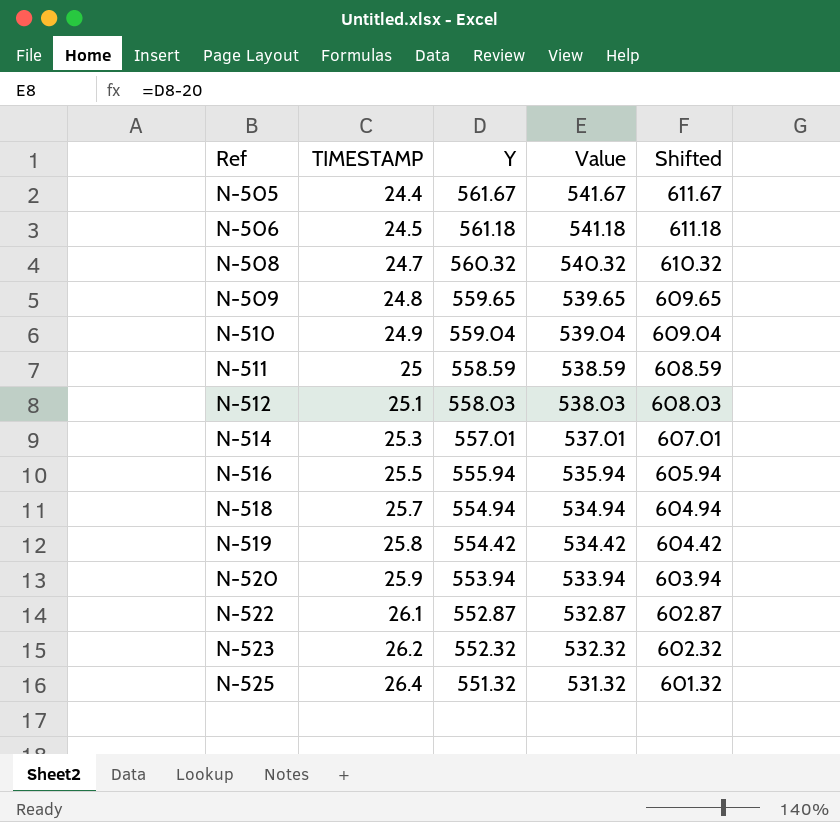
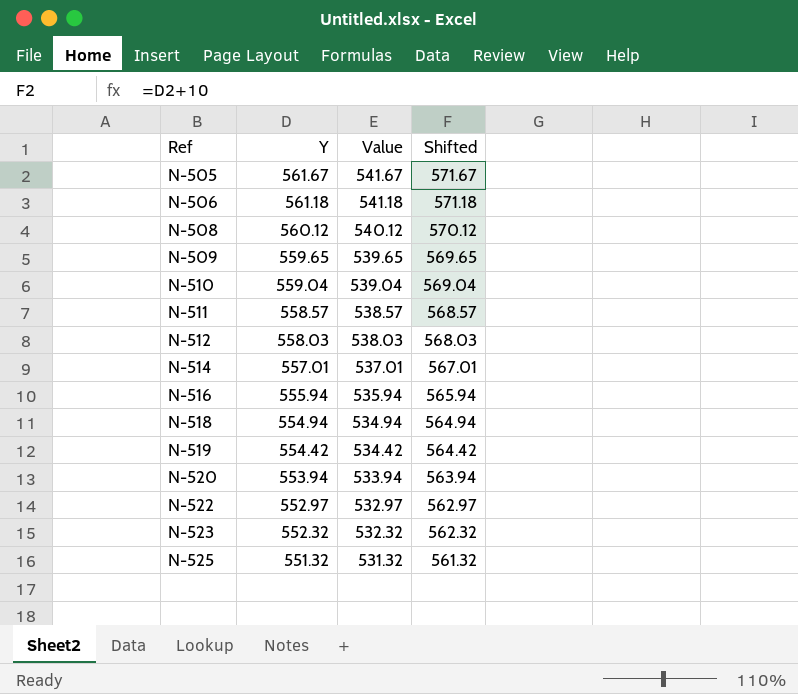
column TIMESTAMP | position: 2 -> none
column Shifted | formula: [Y] + 50 -> [Y] + 10
N-508 | Y: 560.32 -> 560.12
N-508 | Value: 540.32 -> 540.12
N-511 | Y: 558.59 -> 558.57
N-511 | Value: 538.59 -> 538.57
N-522 | Y: 552.87 -> 552.97
N-522 | Value: 532.87 -> 532.97

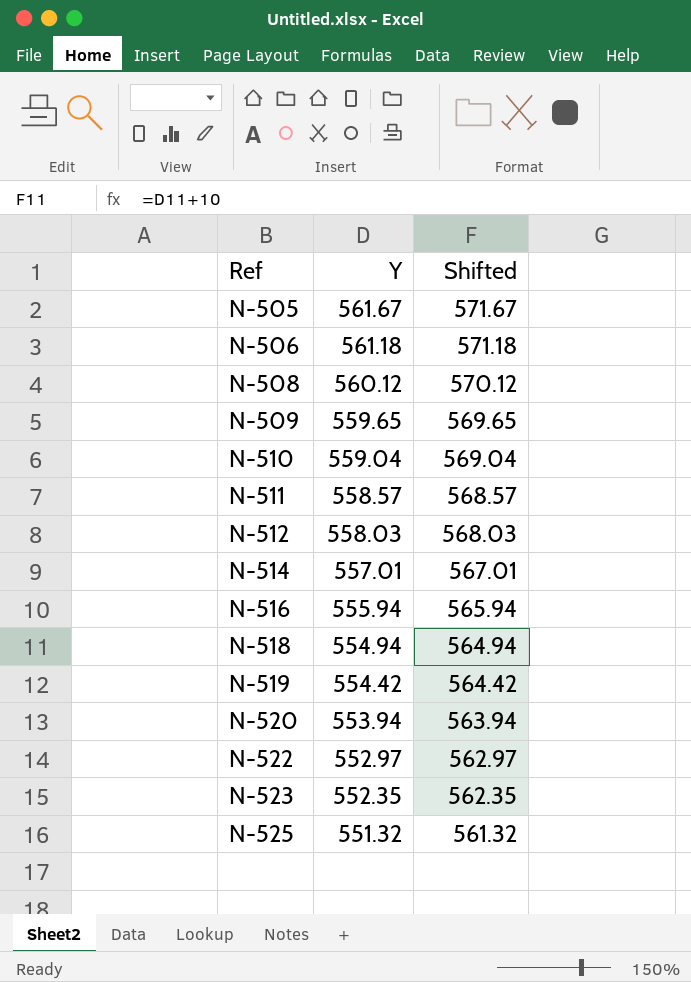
column Value | formula: [Y] - 20 -> none
N-523 | Y: 552.32 -> 552.35
N-523 | Shifted: 562.32 -> 562.35

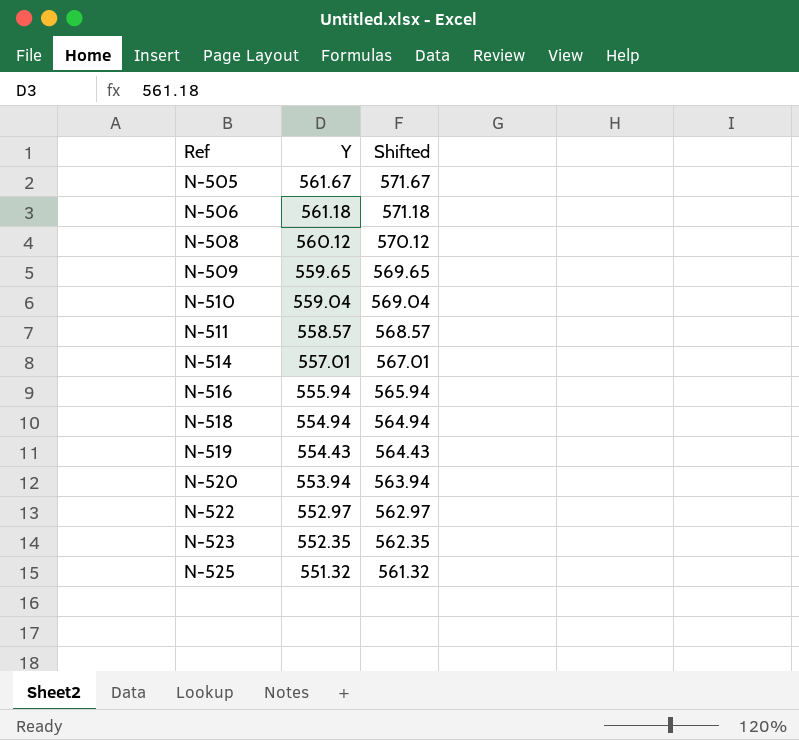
row N-512: 558.03 | 568.03 -> none
N-519 | Y: 554.42 -> 554.43
N-519 | Shifted: 564.42 -> 564.43

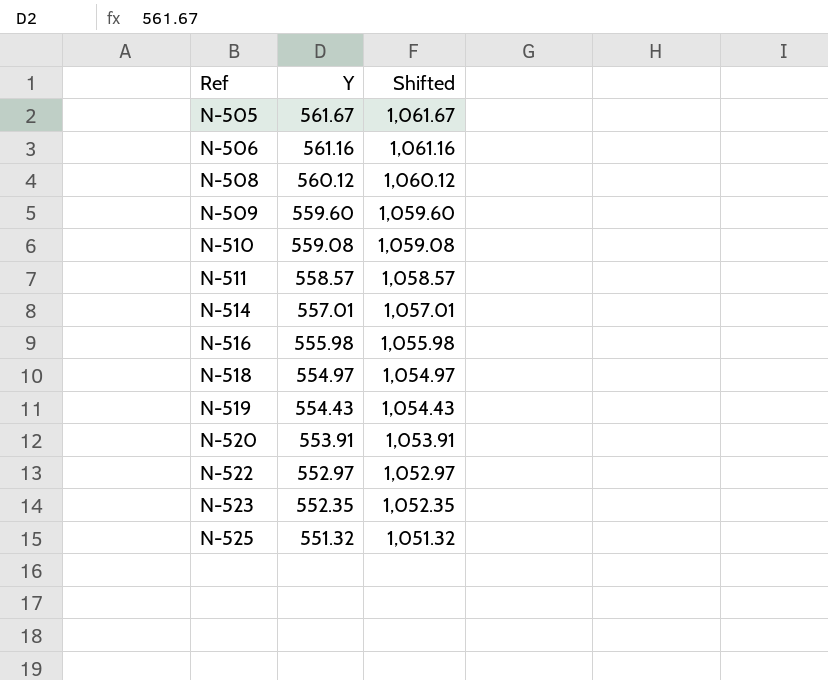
column Shifted | formula: [Y] + 10 -> [Y] + 500
N-506 | Y: 561.18 -> 561.16
N-509 | Y: 559.65 -> 559.60
N-510 | Y: 559.04 -> 559.08
N-516 | Y: 555.94 -> 555.98
N-518 | Y: 554.94 -> 554.97
N-520 | Y: 553.94 -> 553.91

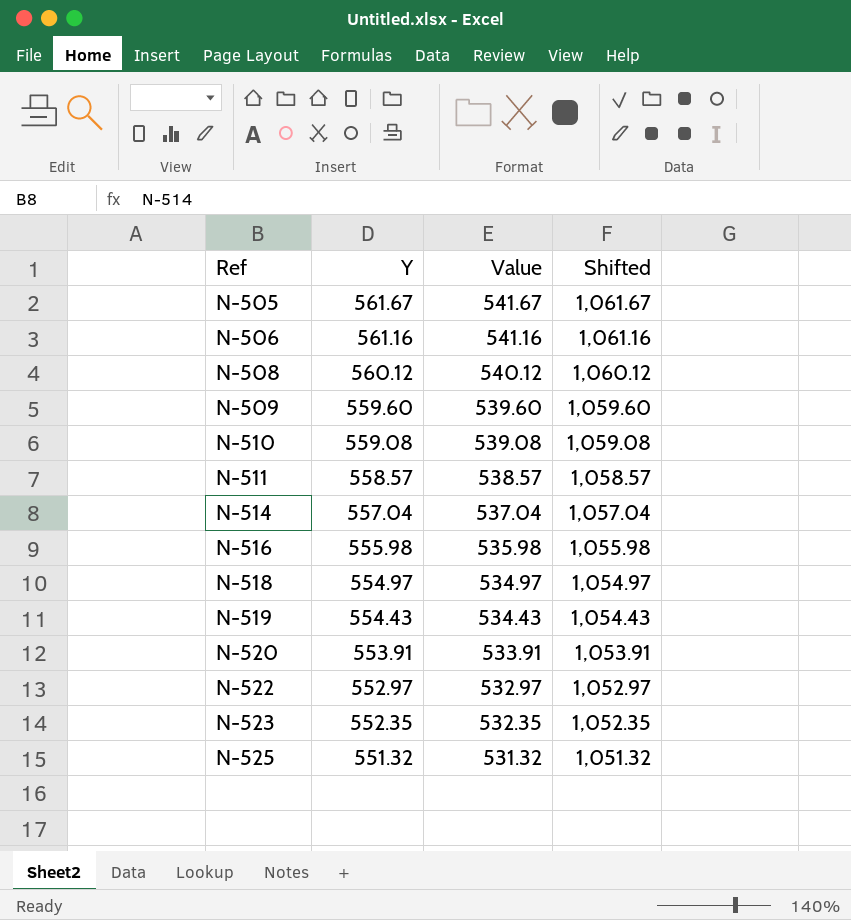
column Value | formula: none -> [Y] - 20
N-514 | Y: 557.01 -> 557.04
N-514 | Shifted: 1,057.01 -> 1,057.04

